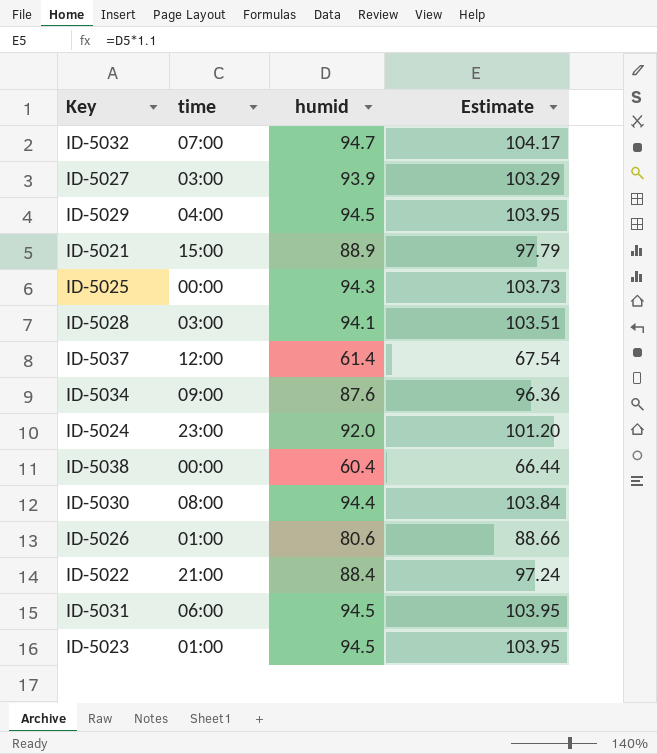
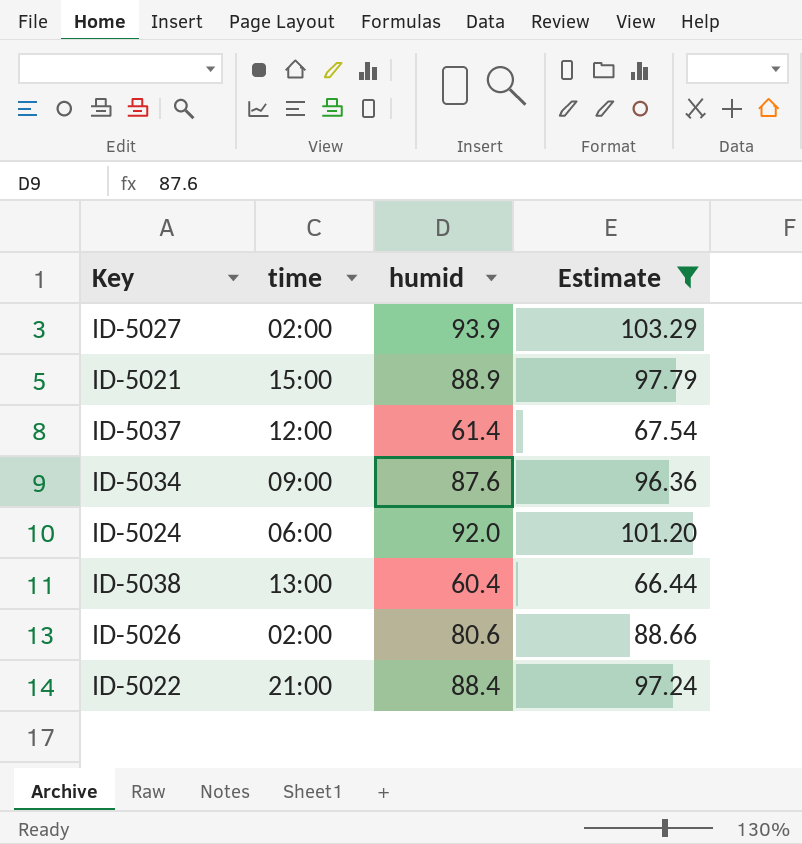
filter: none -> Estimate <= 103.29
ID-5027 | time: 03:00 -> 02:00
ID-5024 | time: 23:00 -> 06:00
ID-5038 | time: 00:00 -> 13:00
ID-5026 | time: 01:00 -> 02:00

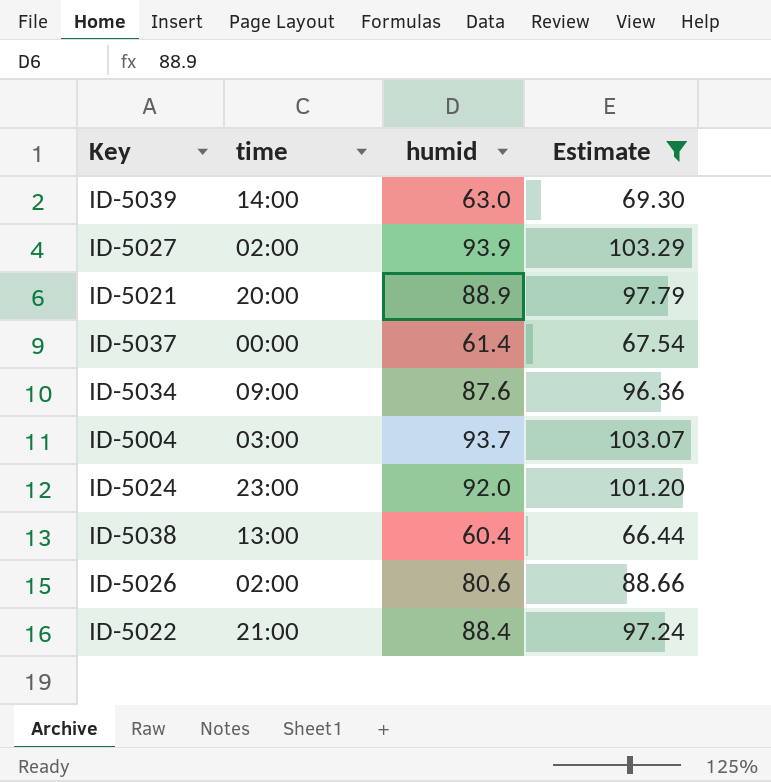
row ID-5039: none -> 14:00 | 63.0 | 69.30
ID-5021 | time: 15:00 -> 20:00
ID-5037 | time: 12:00 -> 00:00
row ID-5004: none -> 03:00 | 93.7 | 103.07
ID-5024 | time: 06:00 -> 23:00

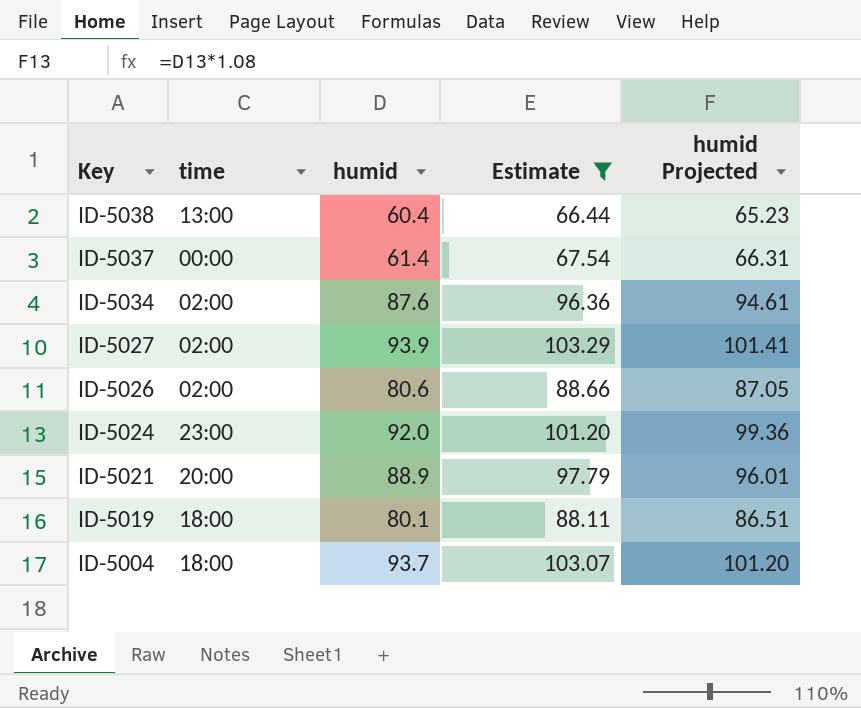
row order: none -> Key descending
column humid Projected | formula: none -> [humid] * 1.08
row ID-5039: 14:00 | 63.0 | 69.30 -> none
row ID-5022: 21:00 | 88.4 | 97.24 -> none
ID-5034 | time: 09:00 -> 02:00
row ID-5019: none -> 18:00 | 80.1 | 88.11 | 86.51
ID-5004 | time: 03:00 -> 18:00

